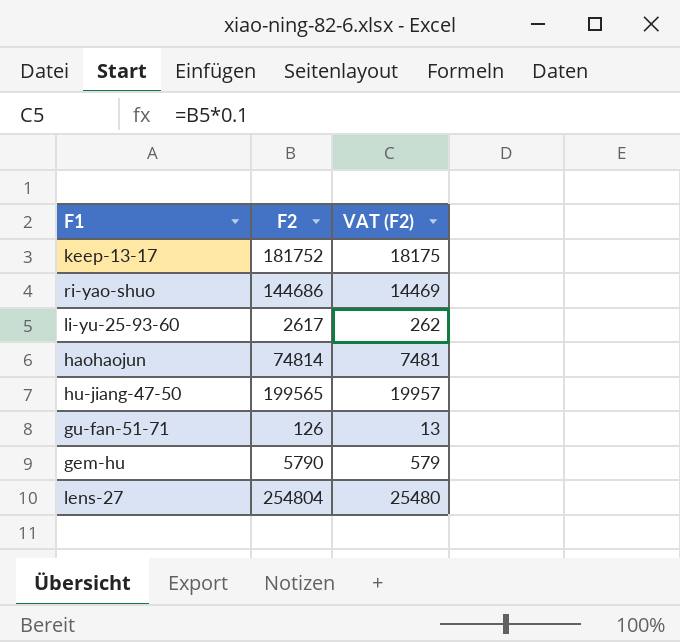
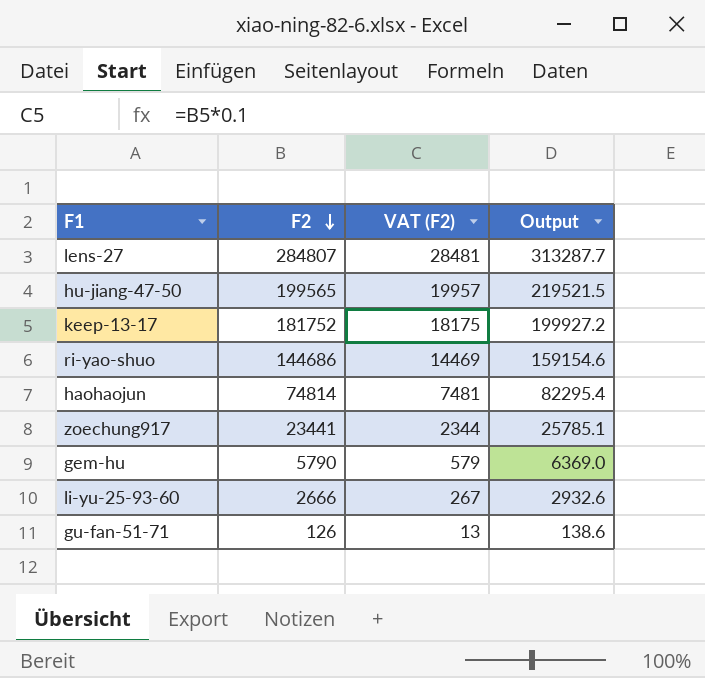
row order: none -> F2 descending
column Output | formula: none -> [F2] * 1.1
lens-27 | F2: 254804 -> 284807
lens-27 | VAT (F2): 25480 -> 28481
row zoechung917: none -> 23441 | 2344 | 25785.1
li-yu-25-93-60 | F2: 2617 -> 2666
li-yu-25-93-60 | VAT (F2): 262 -> 267

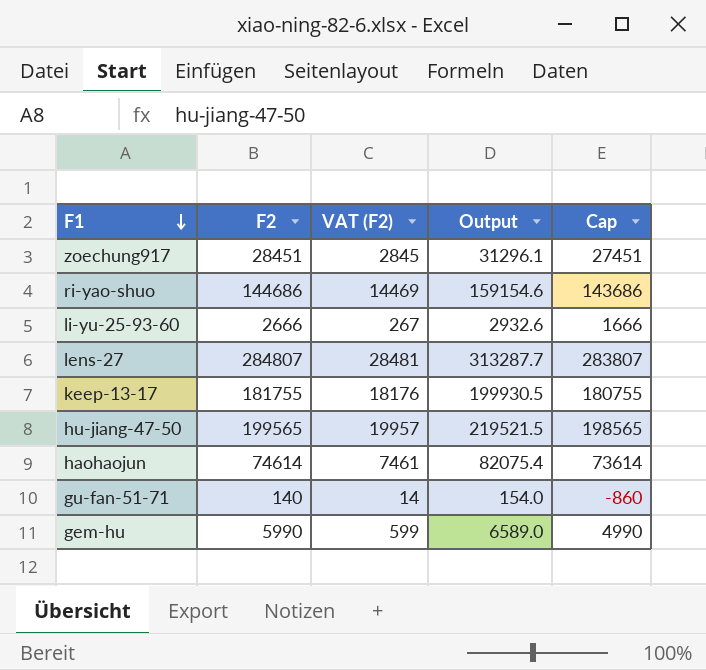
row order: F2 descending -> F1 descending
column Cap | formula: none -> [F2] - 1000
zoechung917 | F2: 23441 -> 28451
zoechung917 | VAT (F2): 2344 -> 2845
zoechung917 | Output: 25785.1 -> 31296.1
keep-13-17 | F2: 181752 -> 181755
keep-13-17 | VAT (F2): 18175 -> 18176
keep-13-17 | Output: 199927.2 -> 199930.5
haohaojun | F2: 74814 -> 74614
haohaojun | VAT (F2): 7481 -> 7461
haohaojun | Output: 82295.4 -> 82075.4
gu-fan-51-71 | F2: 126 -> 140
gu-fan-51-71 | VAT (F2): 13 -> 14
gu-fan-51-71 | Output: 138.6 -> 154.0
gem-hu | F2: 5790 -> 5990
gem-hu | VAT (F2): 579 -> 599
gem-hu | Output: 6369.0 -> 6589.0

